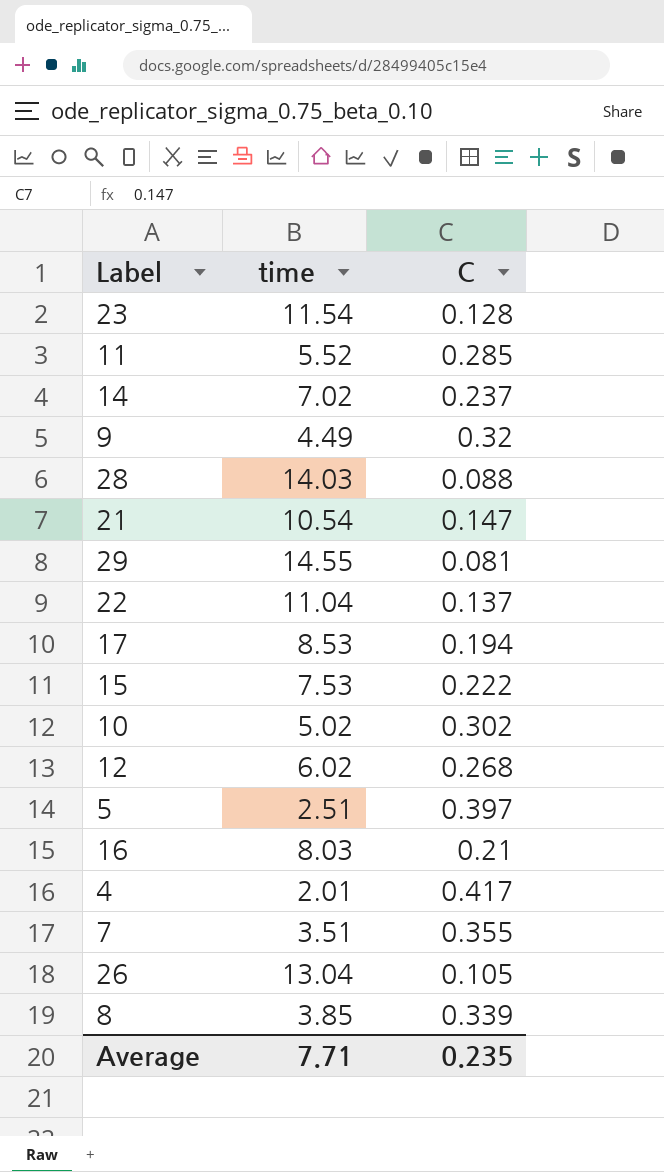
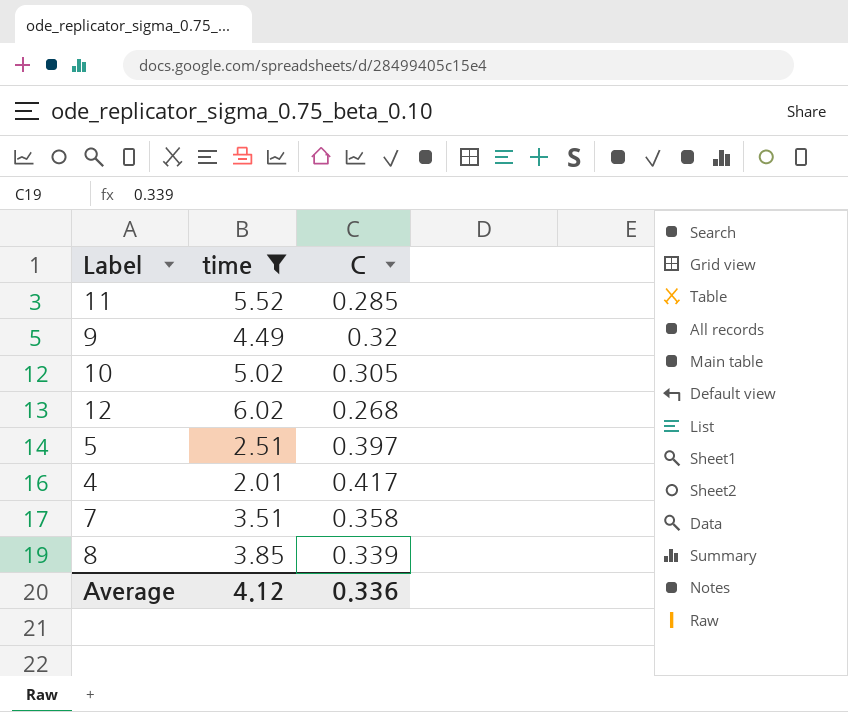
filter: none -> time <= 6.02
10 | C: 0.302 -> 0.305
7 | C: 0.355 -> 0.358
Average | time: 7.71 -> 4.12
Average | C: 0.235 -> 0.336

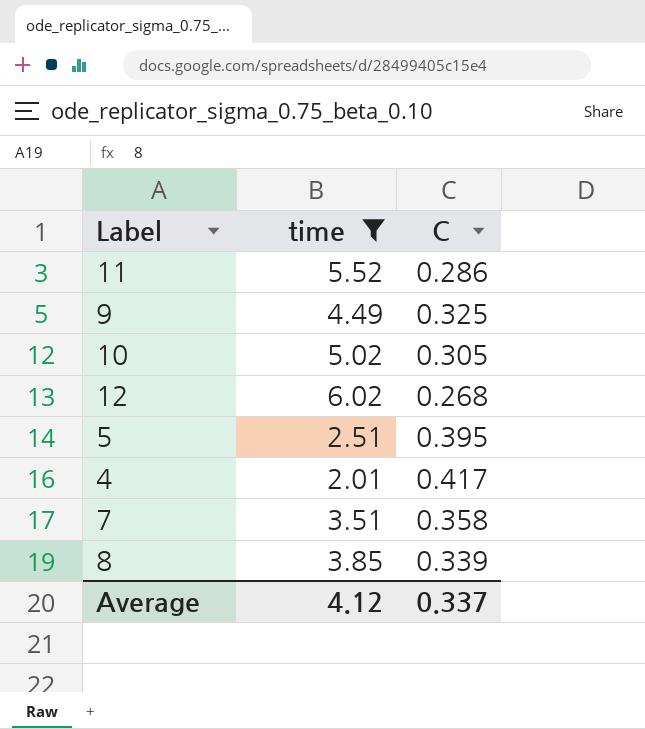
11 | C: 0.285 -> 0.286
9 | C: 0.32 -> 0.325
5 | C: 0.397 -> 0.395
Average | C: 0.336 -> 0.337

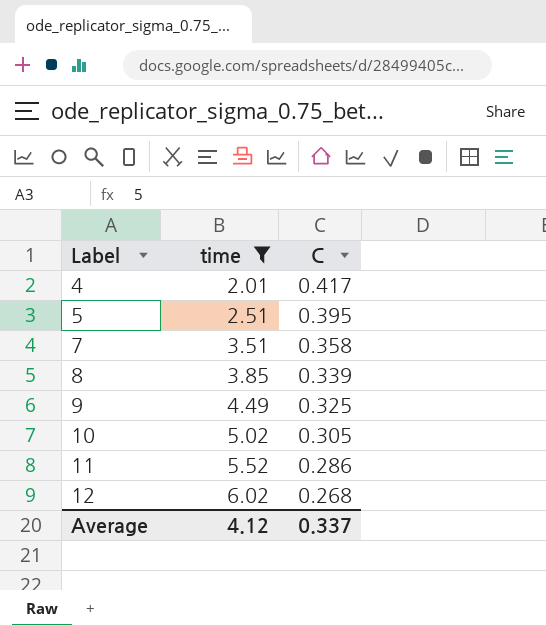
row order: none -> Label ascending

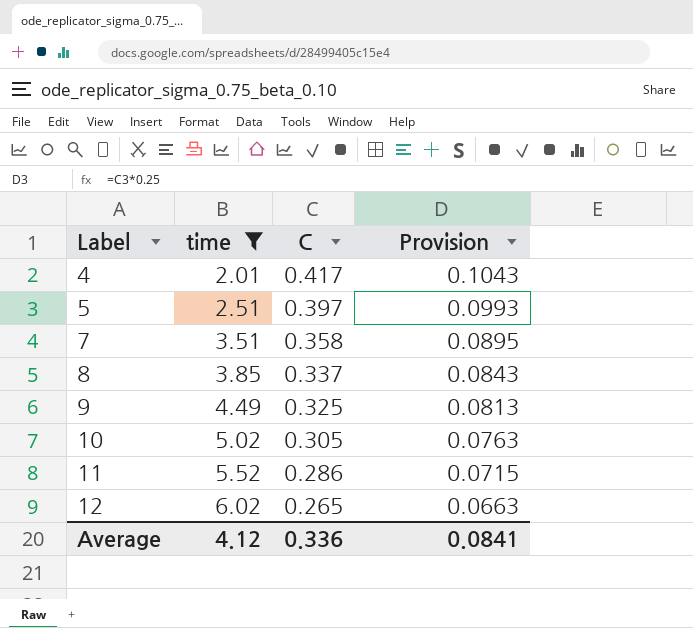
column Provision | formula: none -> [C] * 0.25
5 | C: 0.395 -> 0.397
8 | C: 0.339 -> 0.337
12 | C: 0.268 -> 0.265
Average | C: 0.337 -> 0.336

